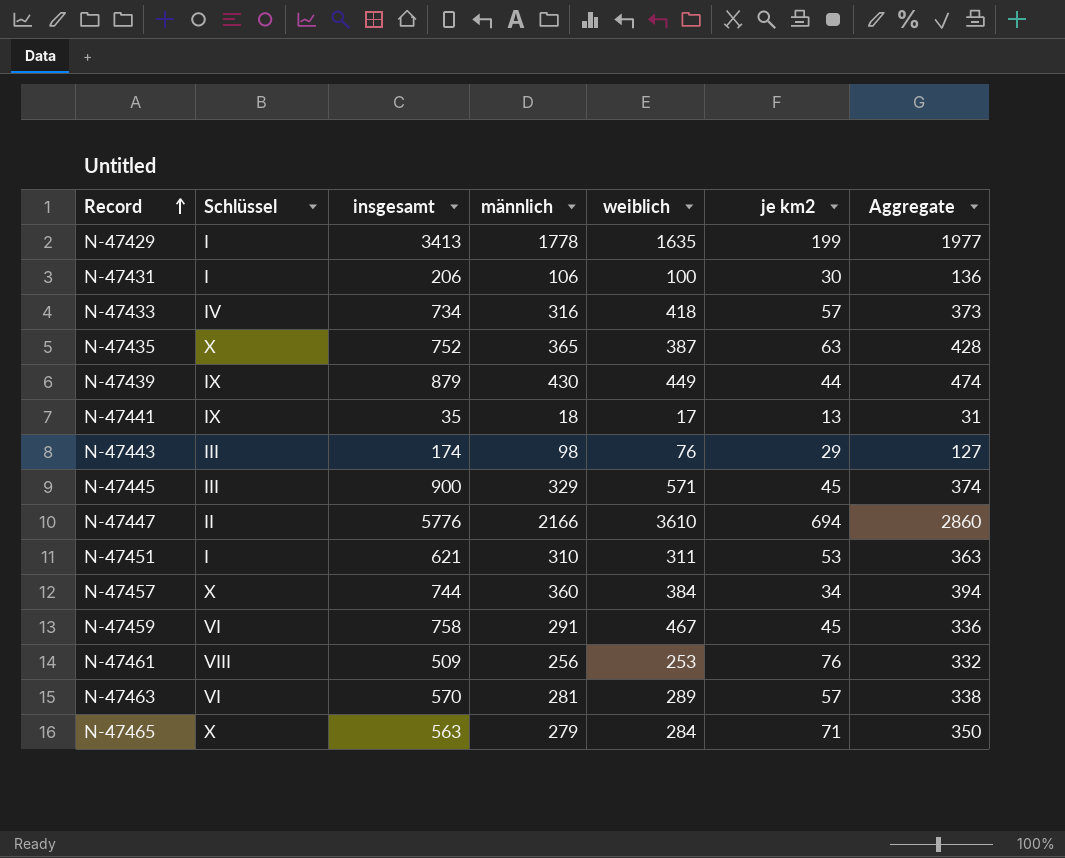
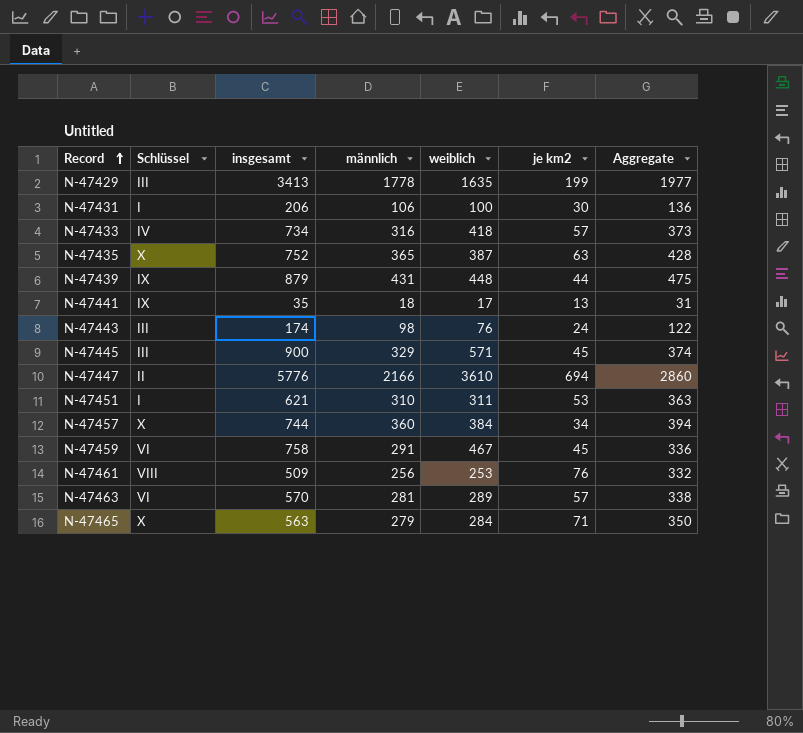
N-47429 | Schlüssel: I -> III
N-47439 | männlich: 430 -> 431
N-47439 | weiblich: 449 -> 448
N-47439 | Aggregate: 474 -> 475
N-47443 | je km2: 29 -> 24
N-47443 | Aggregate: 127 -> 122

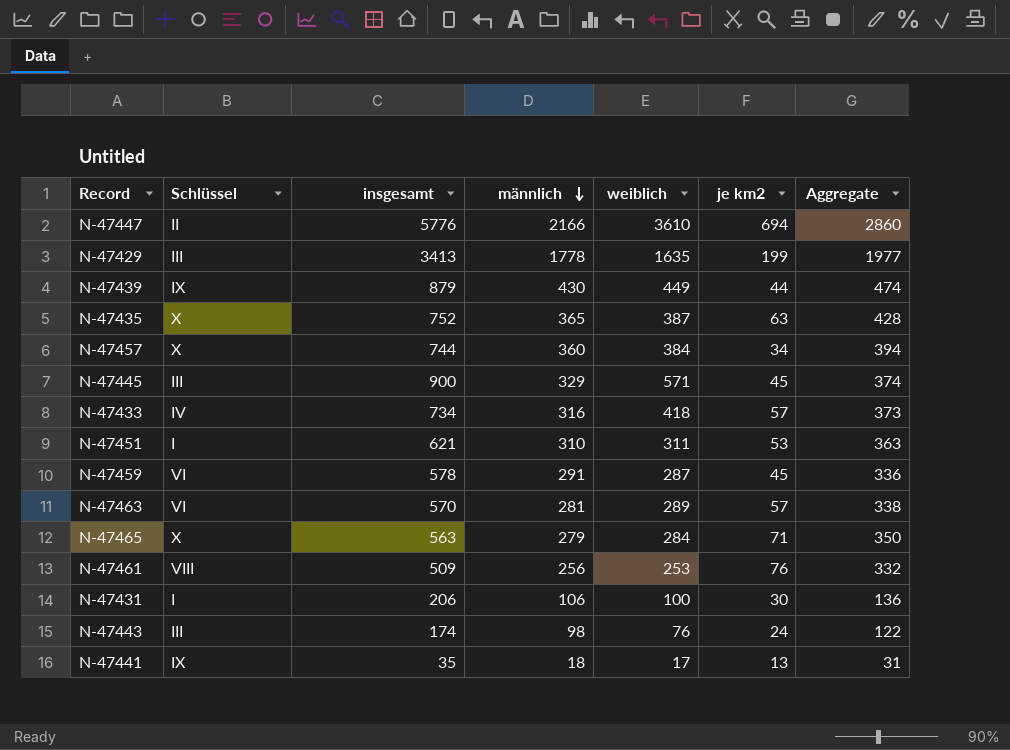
row order: Record ascending -> männlich descending
N-47439 | männlich: 431 -> 430
N-47439 | weiblich: 448 -> 449
N-47439 | Aggregate: 475 -> 474
N-47459 | insgesamt: 758 -> 578
N-47459 | weiblich: 467 -> 287

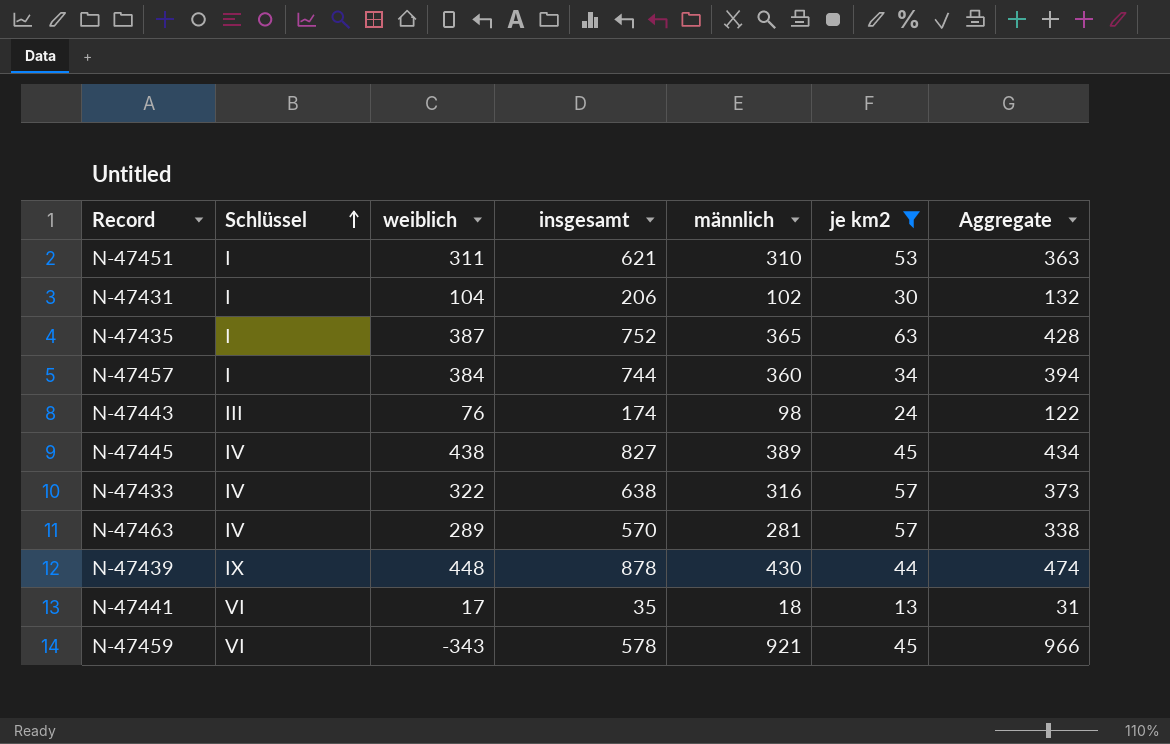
filter: none -> je km2 <= 63
row order: männlich descending -> Schlüssel ascending
column weiblich | position: 5 -> 3
N-47431 | weiblich: 100 -> 104
N-47431 | männlich: 106 -> 102
N-47431 | Aggregate: 136 -> 132
N-47435 | Schlüssel: X -> I
N-47457 | Schlüssel: X -> I
N-47445 | Schlüssel: III -> IV
N-47445 | weiblich: 571 -> 438
N-47445 | insgesamt: 900 -> 827
N-47445 | männlich: 329 -> 389
N-47445 | Aggregate: 374 -> 434
N-47433 | weiblich: 418 -> 322
N-47433 | insgesamt: 734 -> 638
N-47463 | Schlüssel: VI -> IV
N-47439 | weiblich: 449 -> 448
N-47439 | insgesamt: 879 -> 878
N-47441 | Schlüssel: IX -> VI
N-47459 | weiblich: 287 -> -343
N-47459 | männlich: 291 -> 921
N-47459 | Aggregate: 336 -> 966

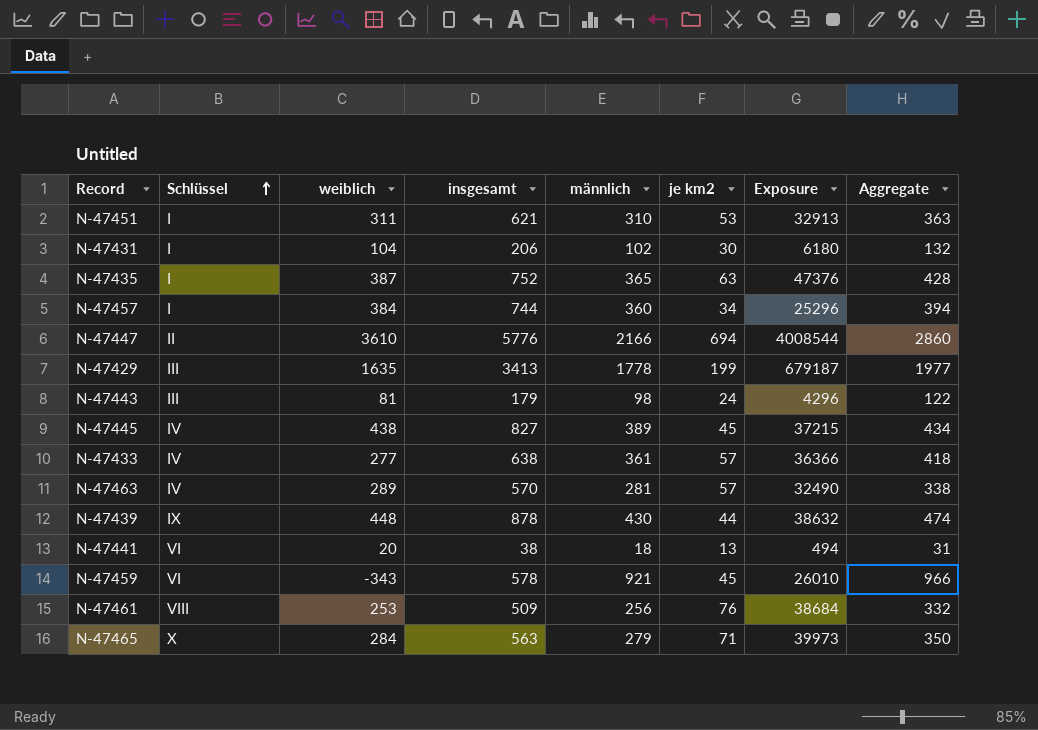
filter: je km2 <= 63 -> none
column Exposure | formula: none -> [insgesamt] * [je km2]
N-47443 | weiblich: 76 -> 81
N-47443 | insgesamt: 174 -> 179
N-47433 | weiblich: 322 -> 277
N-47433 | männlich: 316 -> 361
N-47433 | Aggregate: 373 -> 418
N-47441 | weiblich: 17 -> 20
N-47441 | insgesamt: 35 -> 38

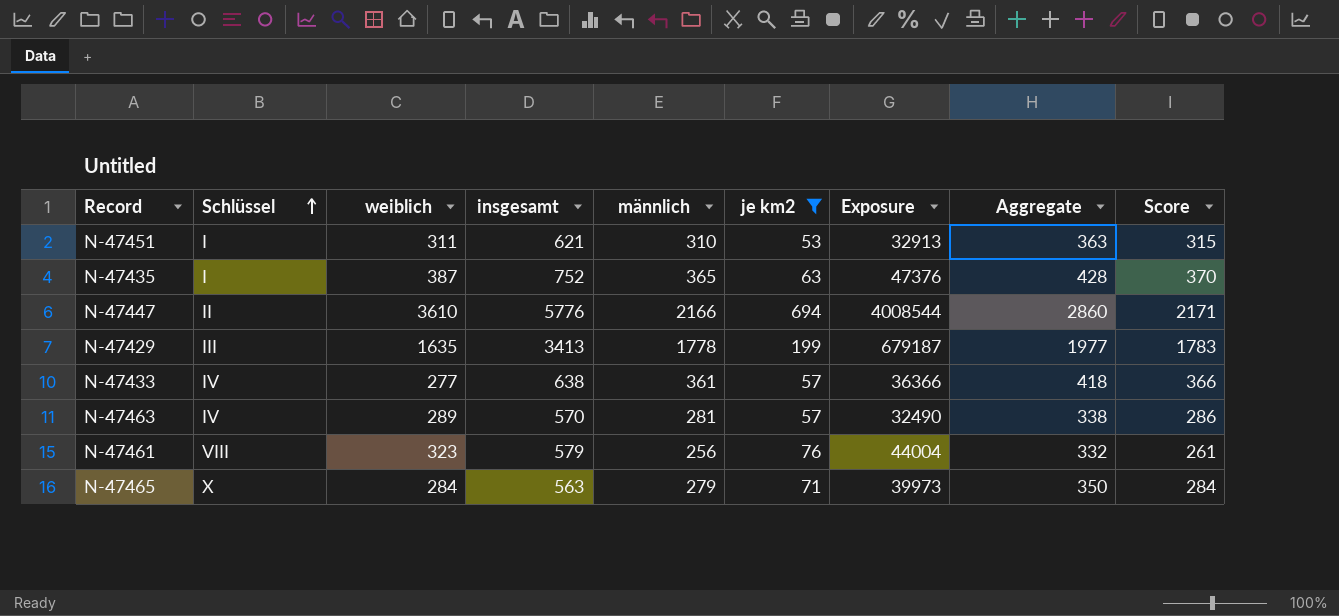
filter: none -> je km2 >= 53
column Score | formula: none -> [männlich] + 5
N-47461 | weiblich: 253 -> 323
N-47461 | insgesamt: 509 -> 579
N-47461 | Exposure: 38684 -> 44004

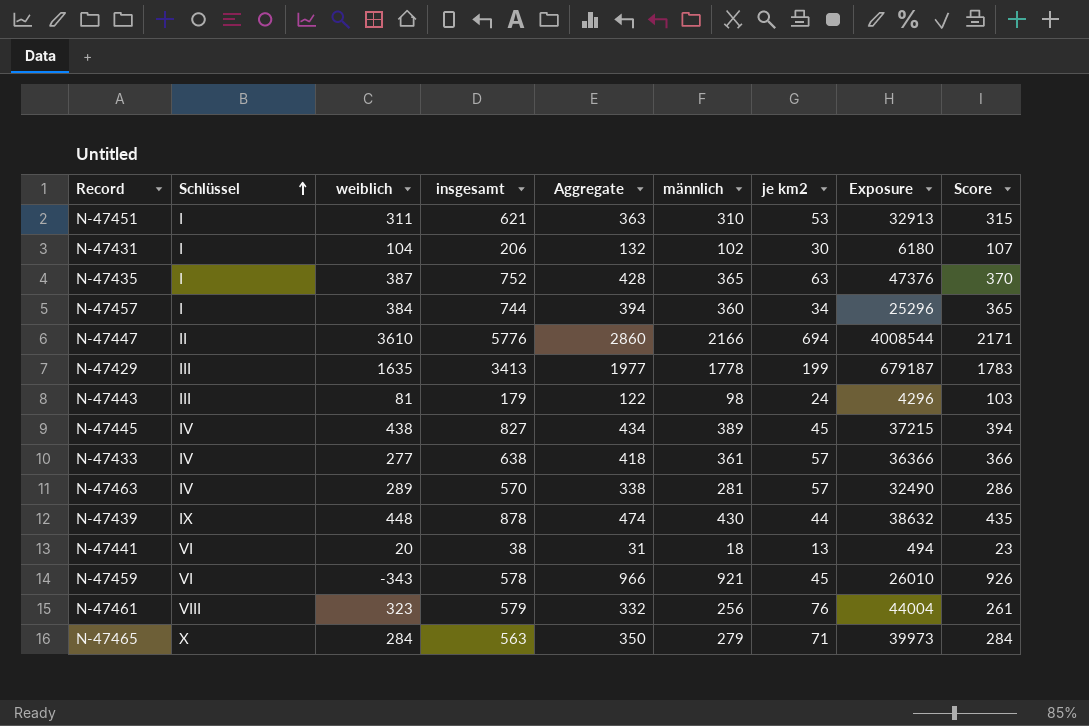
filter: je km2 >= 53 -> none
column Aggregate | position: 8 -> 5

